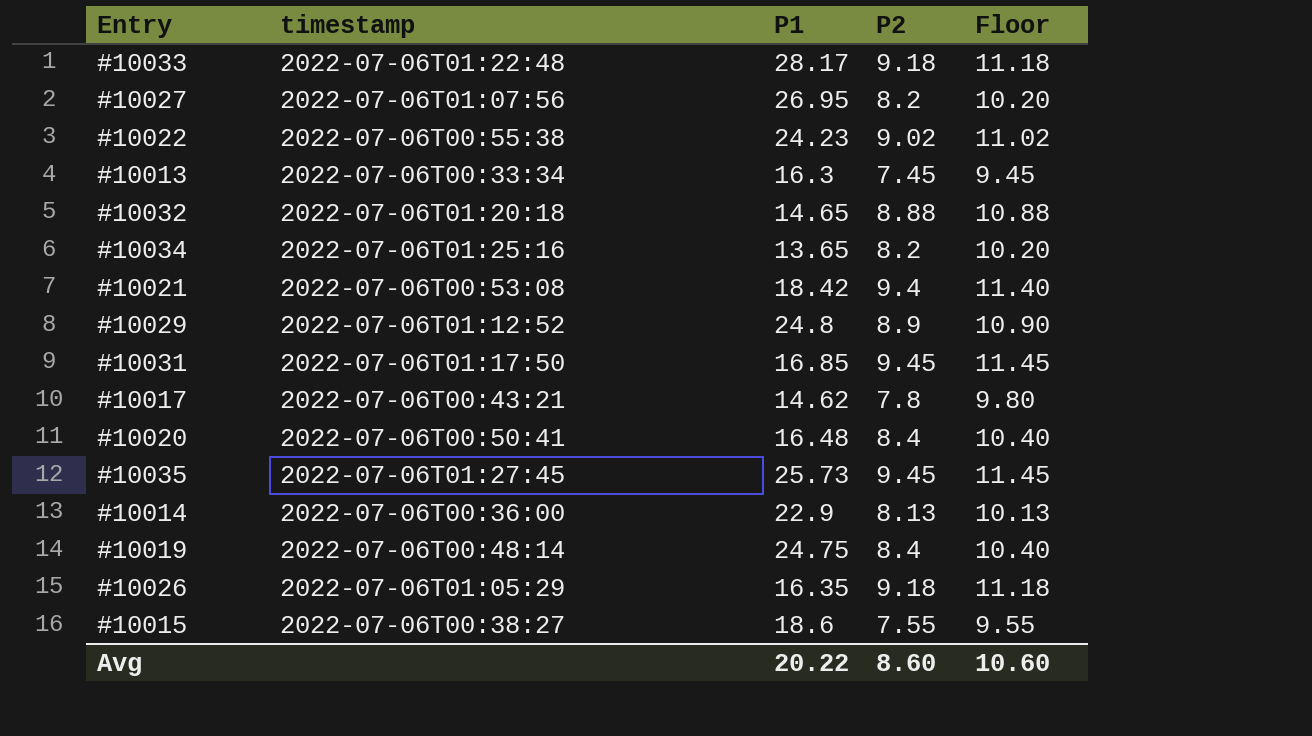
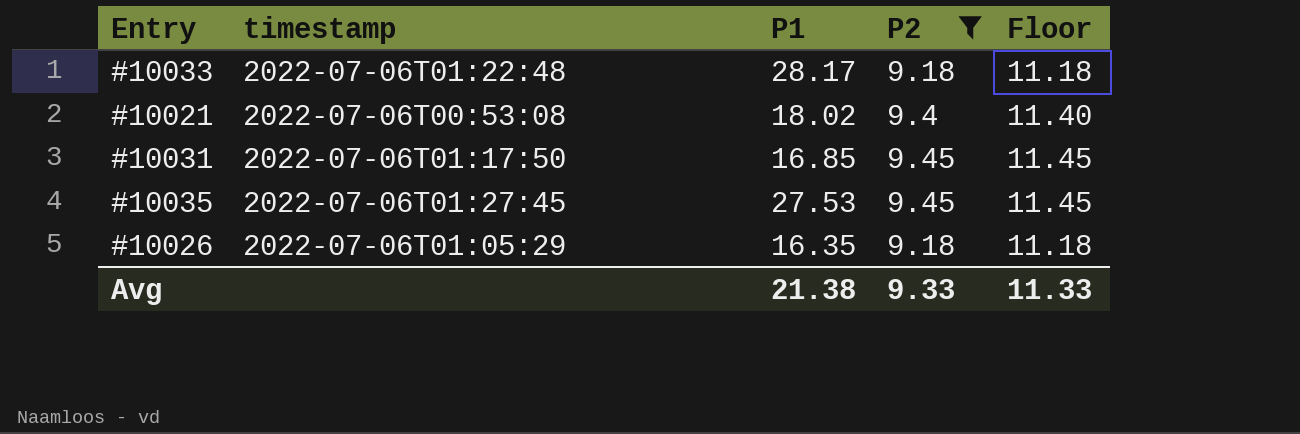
filter: none -> P2 >= 9.18
#10021 | P1: 18.42 -> 18.02
#10035 | P1: 25.73 -> 27.53
Avg | P1: 20.22 -> 21.38
Avg | P2: 8.60 -> 9.33
Avg | Floor: 10.60 -> 11.33

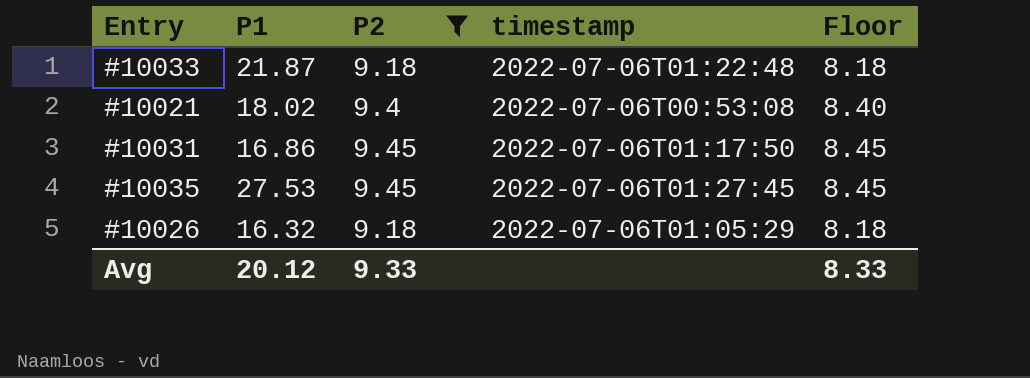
column timestamp | position: 2 -> 4
column Floor | formula: [P2] + 2 -> [P2] - 1
#10033 | P1: 28.17 -> 21.87
#10031 | P1: 16.85 -> 16.86
#10026 | P1: 16.35 -> 16.32
Avg | P1: 21.38 -> 20.12
Avg | Floor: 11.33 -> 8.33

